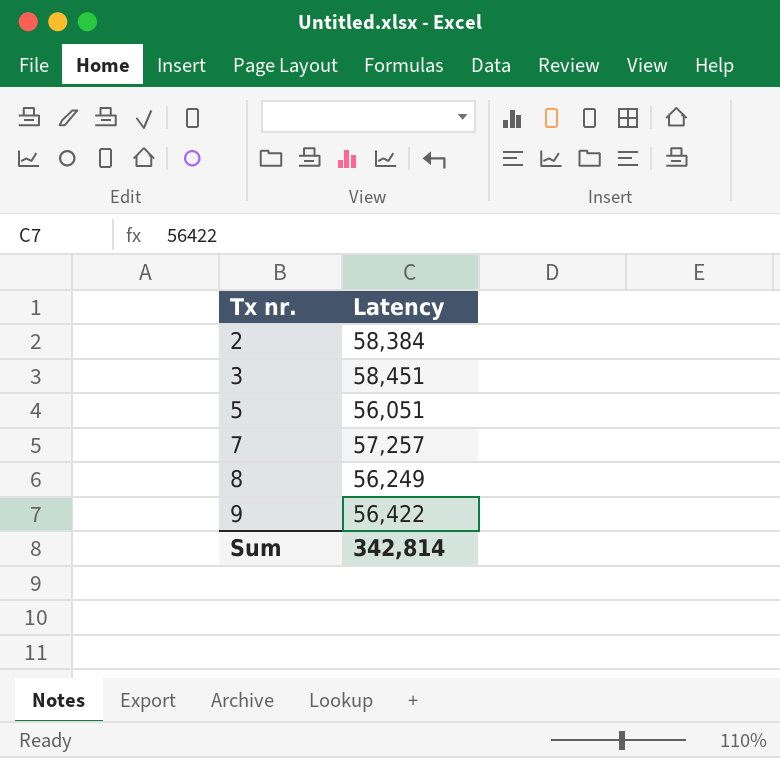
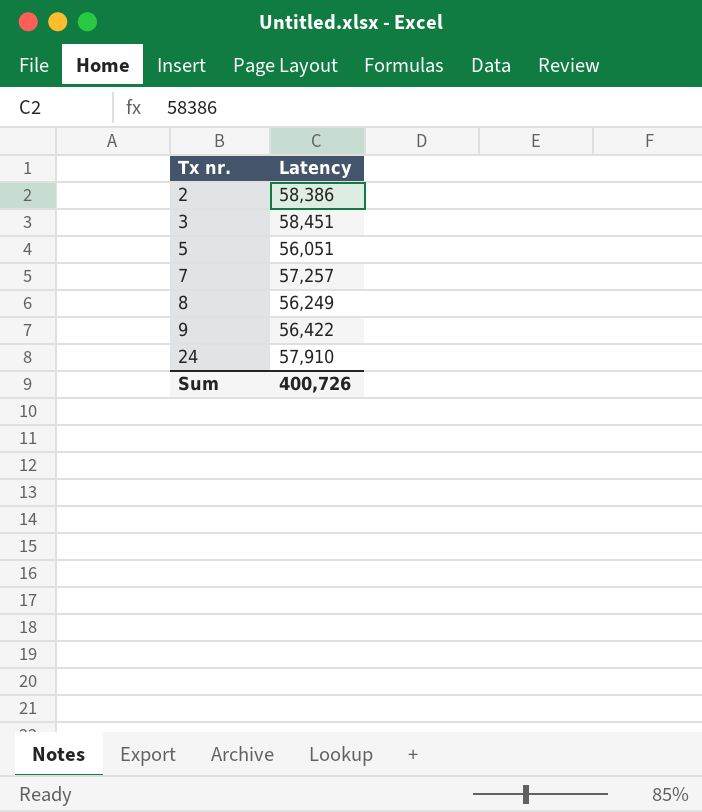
2 | Latency: 58,384 -> 58,386
row 24: none -> 57,910
Sum | Latency: 342,814 -> 400,726

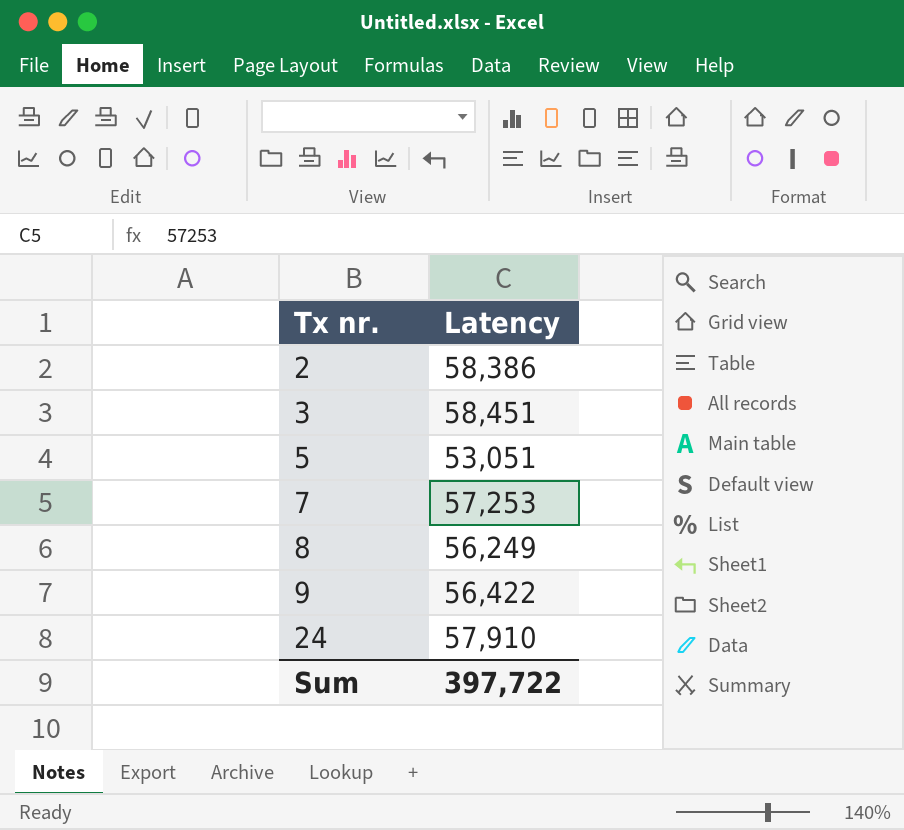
5 | Latency: 56,051 -> 53,051
7 | Latency: 57,257 -> 57,253
Sum | Latency: 400,726 -> 397,722

